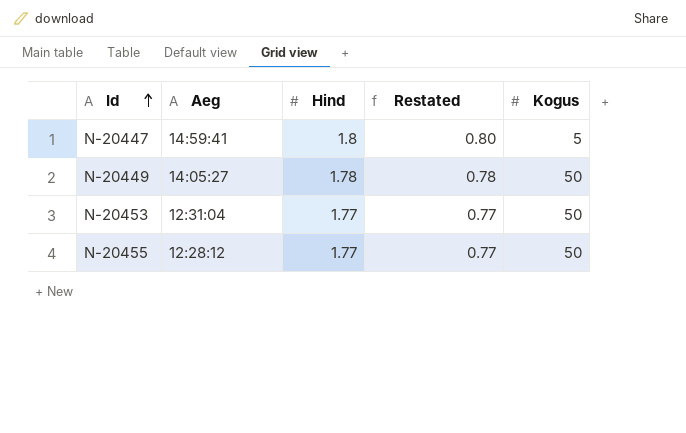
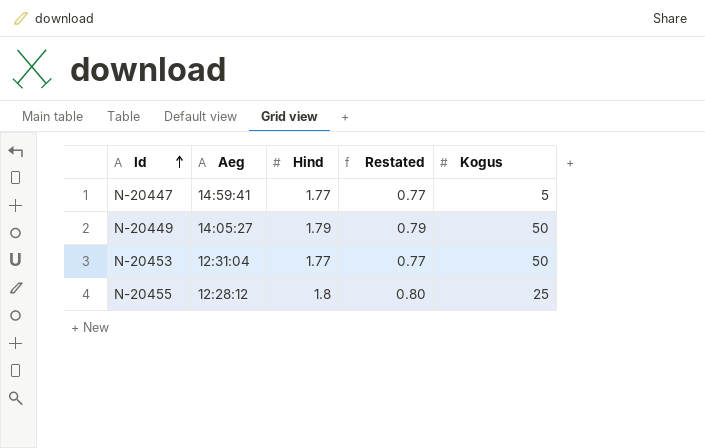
N-20447 | Hind: 1.8 -> 1.77
N-20447 | Restated: 0.80 -> 0.77
N-20449 | Hind: 1.78 -> 1.79
N-20449 | Restated: 0.78 -> 0.79
N-20455 | Hind: 1.77 -> 1.8
N-20455 | Restated: 0.77 -> 0.80
N-20455 | Kogus: 50 -> 25

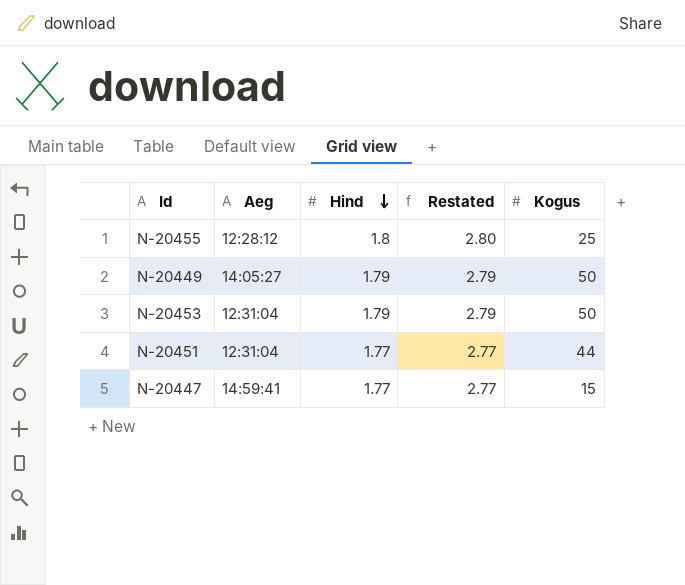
row order: Id ascending -> Hind descending
column Restated | formula: [Hind] - 1 -> [Hind] + 1
N-20453 | Hind: 1.77 -> 1.79
row N-20451: none -> 12:31:04 | 1.77 | 2.77 | 44
N-20447 | Kogus: 5 -> 15

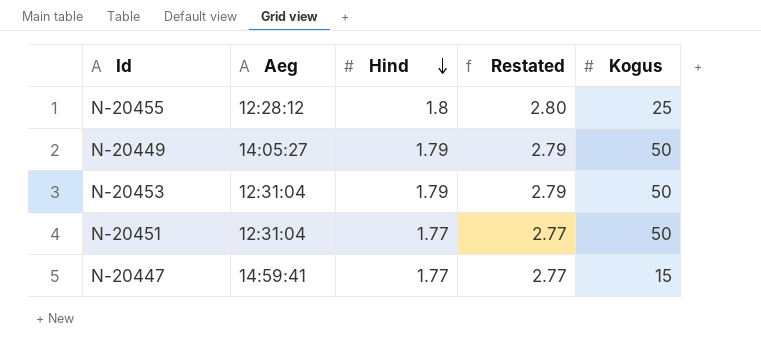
N-20451 | Kogus: 44 -> 50

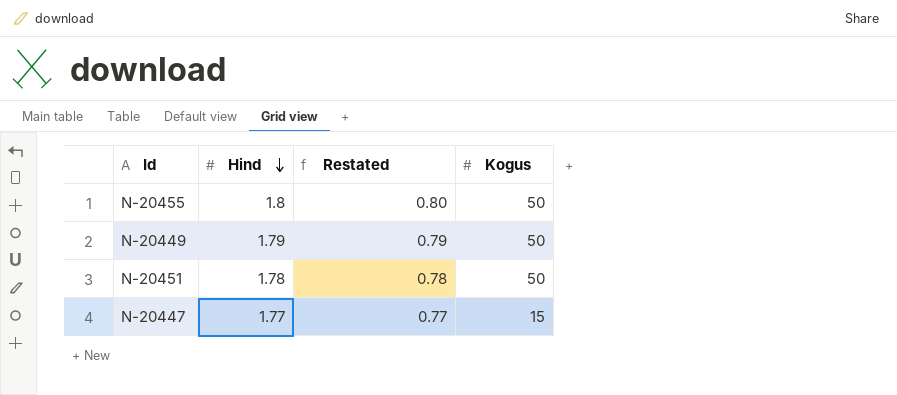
column Aeg | position: 2 -> none
column Restated | formula: [Hind] + 1 -> [Hind] - 1
row N-20453: 12:31:04 | 1.79 | 2.79 | 50 -> none
N-20455 | Kogus: 25 -> 50
N-20451 | Hind: 1.77 -> 1.78

